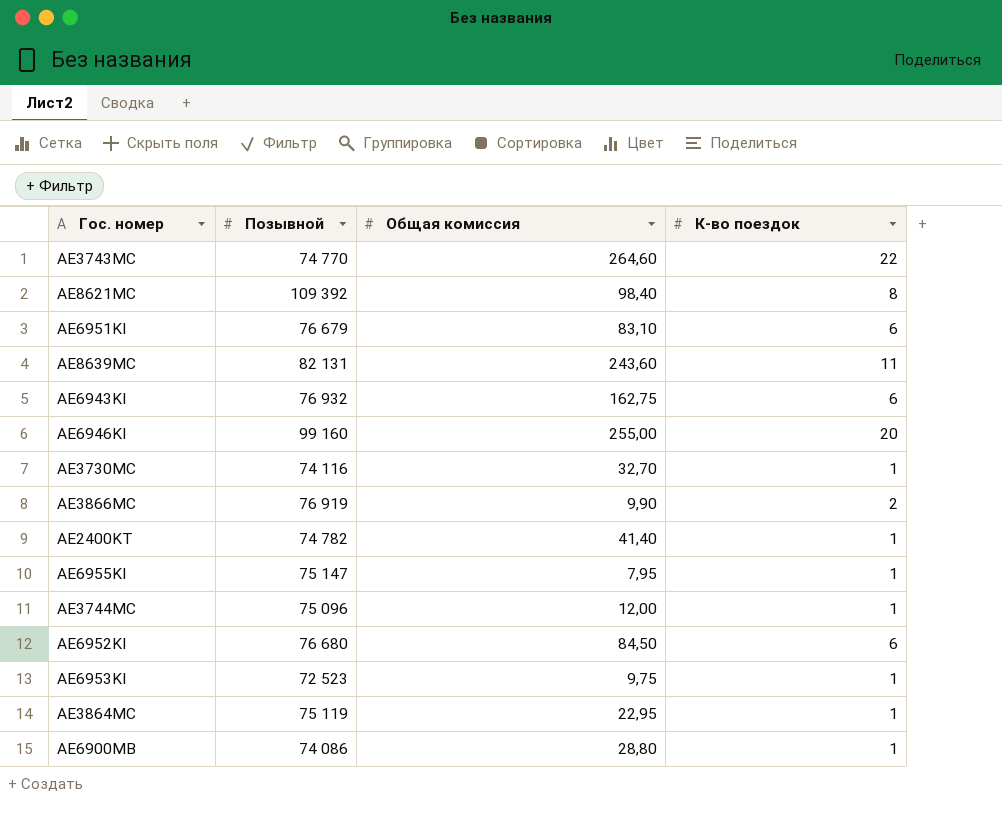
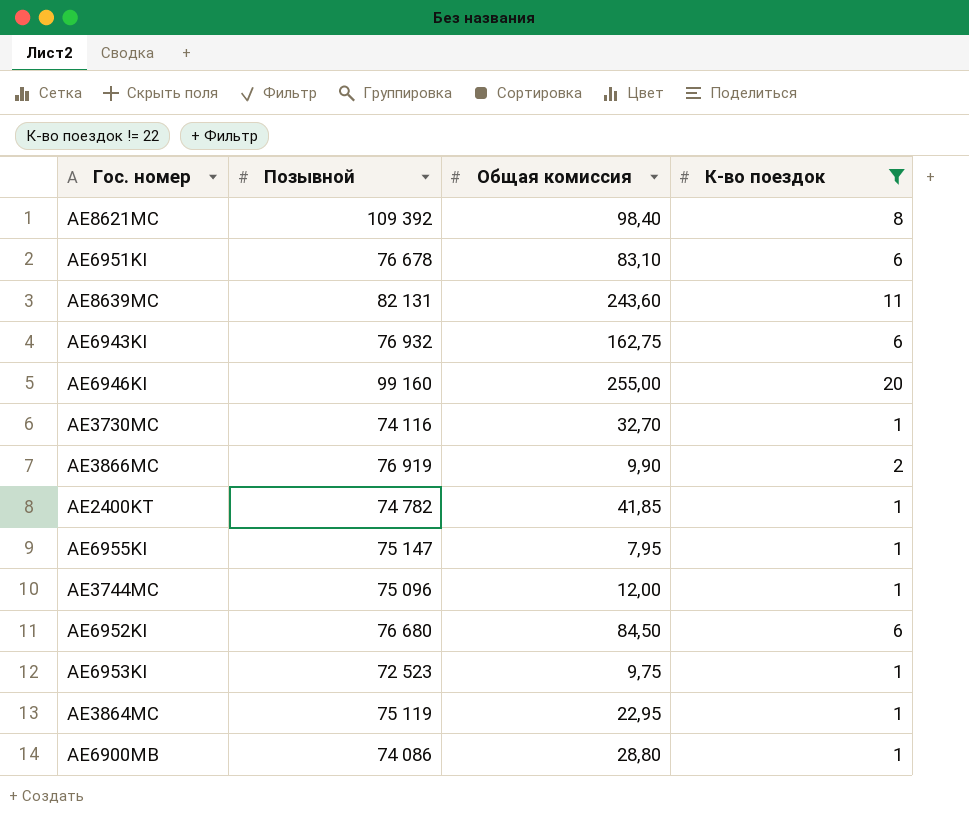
filter: none -> К-во поездок != 22
AE6951KI | Позывной: 76 679 -> 76 678
AE2400KT | Общая комиссия: 41,40 -> 41,85

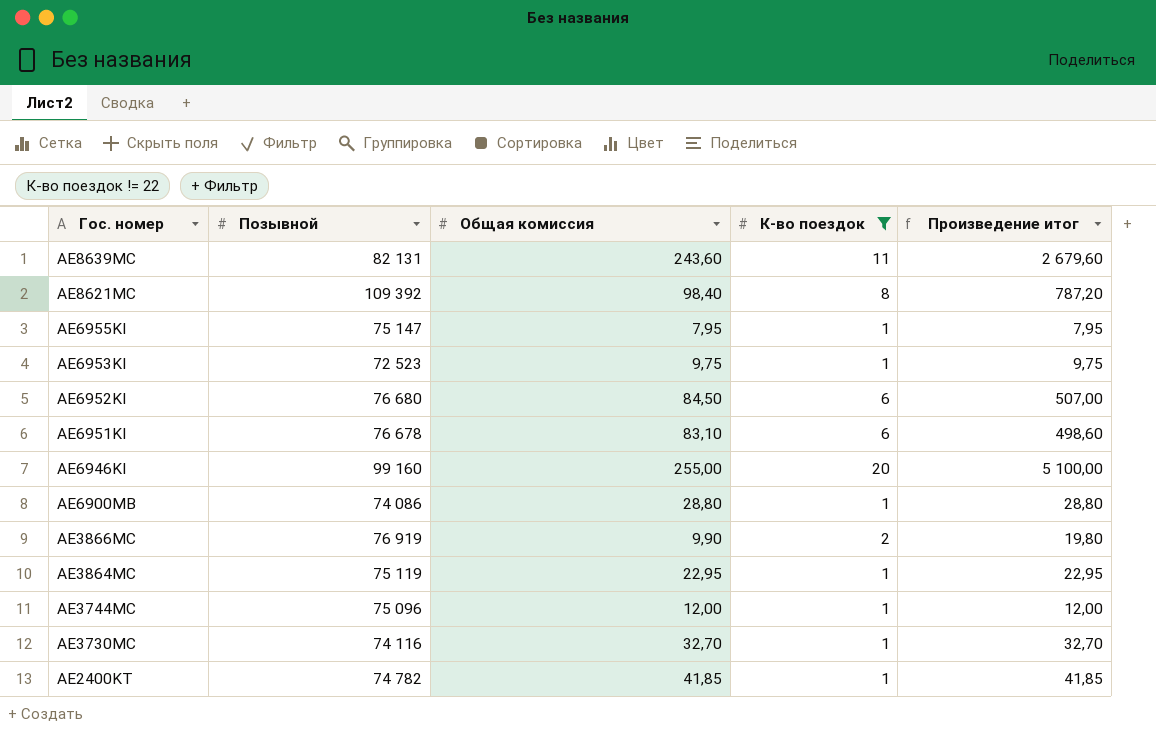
row order: none -> Гос. номер descending
column Произведение итог | formula: none -> [Общая комиссия] * [К-во поездок]
row AE6943KI: 76 932 | 162,75 | 6 -> none

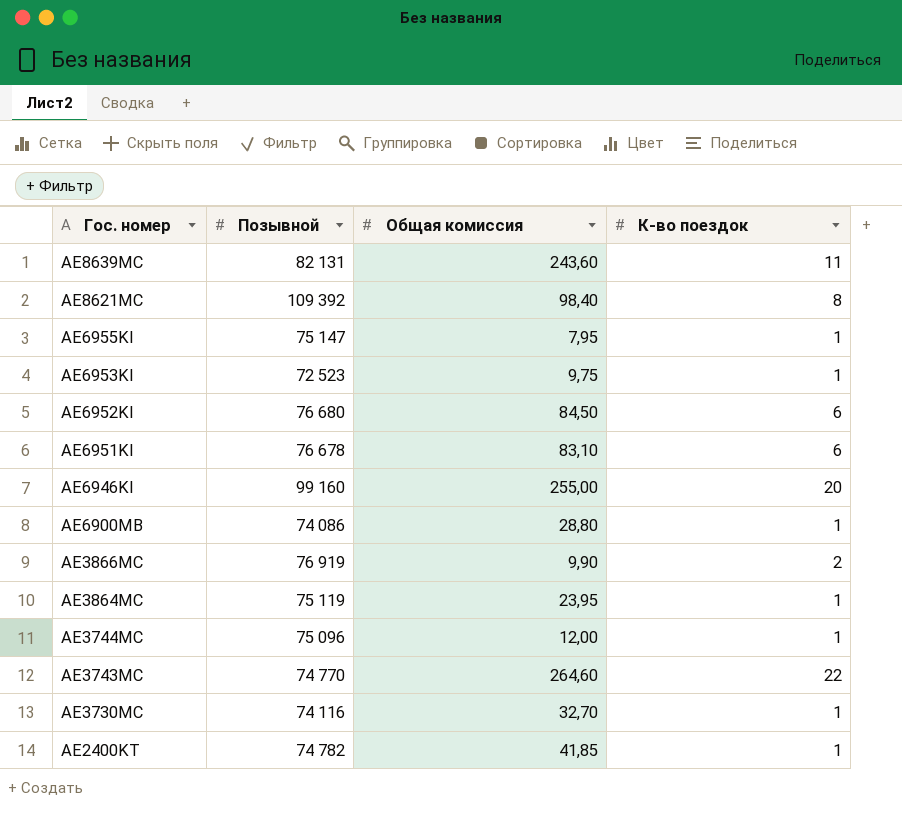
filter: К-во поездок != 22 -> none
column Произведение итог | formula: [Общая комиссия] * [К-во поездок] -> none
AE3864MC | Общая комиссия: 22,95 -> 23,95

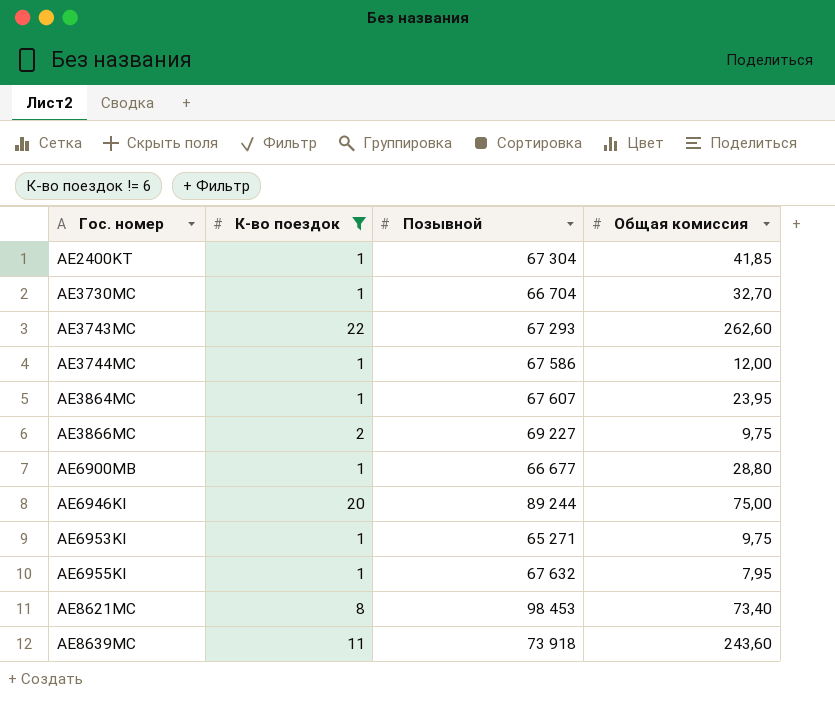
filter: none -> К-во поездок != 6
row order: Гос. номер descending -> Гос. номер ascending
column К-во поездок | position: 4 -> 2
AE2400KT | Позывной: 74 782 -> 67 304
AE3730MC | Позывной: 74 116 -> 66 704
AE3743MC | Позывной: 74 770 -> 67 293
AE3743MC | Общая комиссия: 264,60 -> 262,60
AE3744MC | Позывной: 75 096 -> 67 586
AE3864MC | Позывной: 75 119 -> 67 607
AE3866MC | Позывной: 76 919 -> 69 227
AE3866MC | Общая комиссия: 9,90 -> 9,75
AE6900MB | Позывной: 74 086 -> 66 677
AE6946KI | Позывной: 99 160 -> 89 244
AE6946KI | Общая комиссия: 255,00 -> 75,00
AE6953KI | Позывной: 72 523 -> 65 271
AE6955KI | Позывной: 75 147 -> 67 632
AE8621MC | Позывной: 109 392 -> 98 453
AE8621MC | Общая комиссия: 98,40 -> 73,40
AE8639MC | Позывной: 82 131 -> 73 918

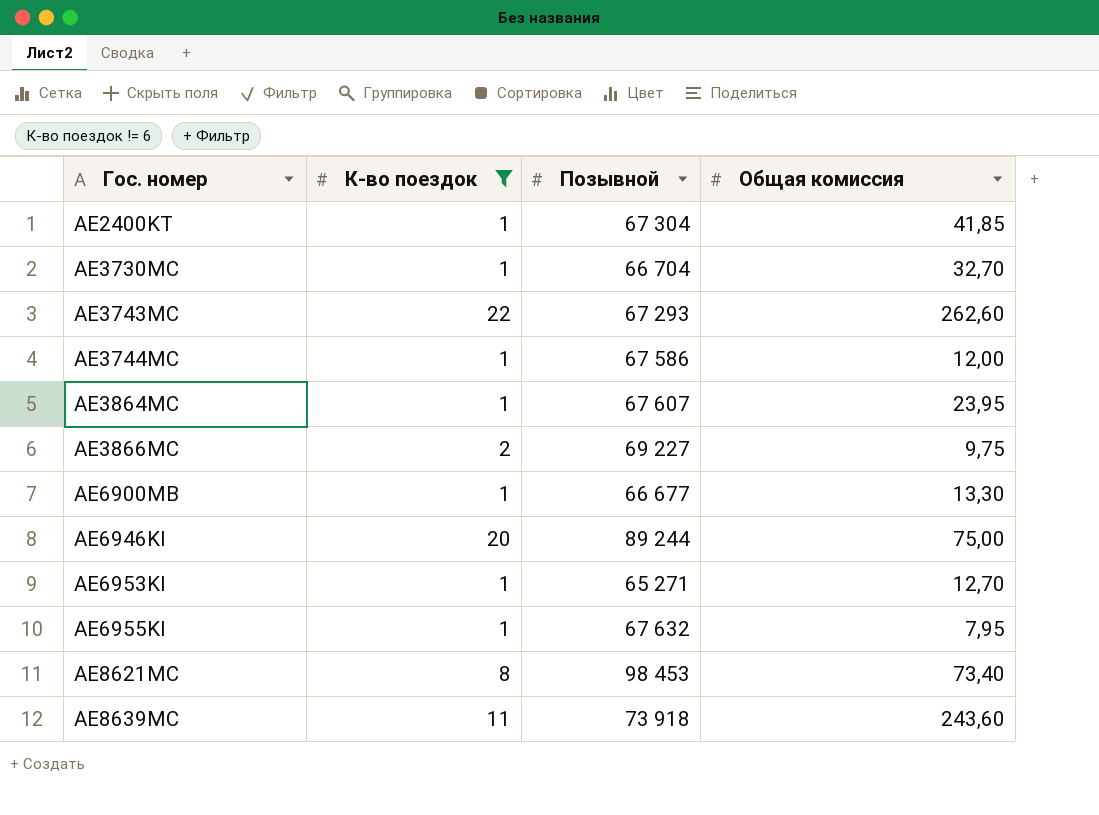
AE6900MB | Общая комиссия: 28,80 -> 13,30
AE6953KI | Общая комиссия: 9,75 -> 12,70

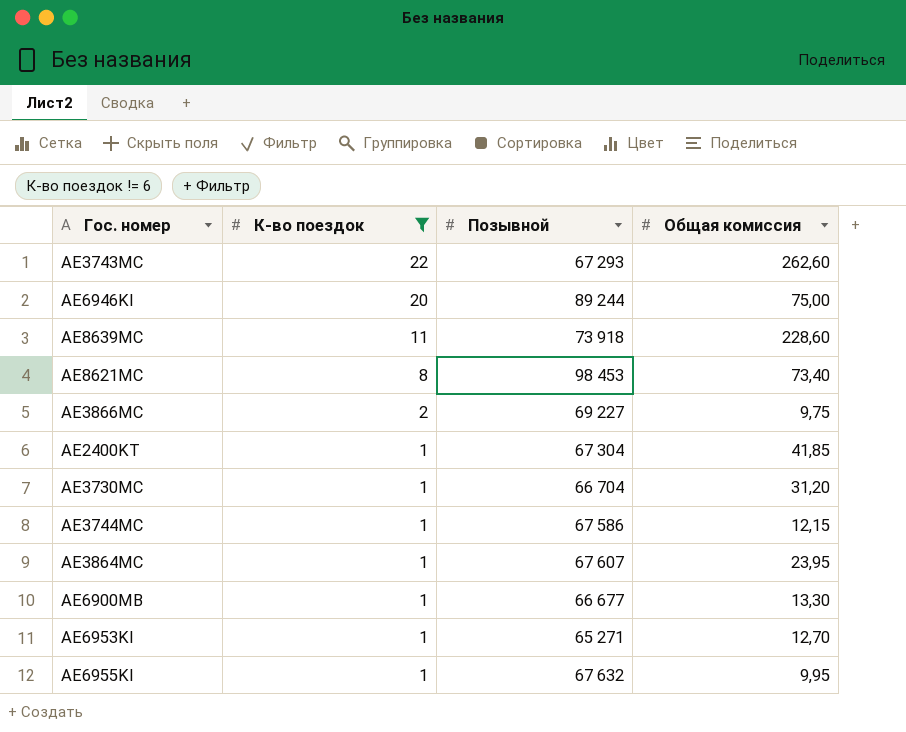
row order: Гос. номер ascending -> К-во поездок descending
AE8639MC | Общая комиссия: 243,60 -> 228,60
AE3730MC | Общая комиссия: 32,70 -> 31,20
AE3744MC | Общая комиссия: 12,00 -> 12,15
AE6955KI | Общая комиссия: 7,95 -> 9,95

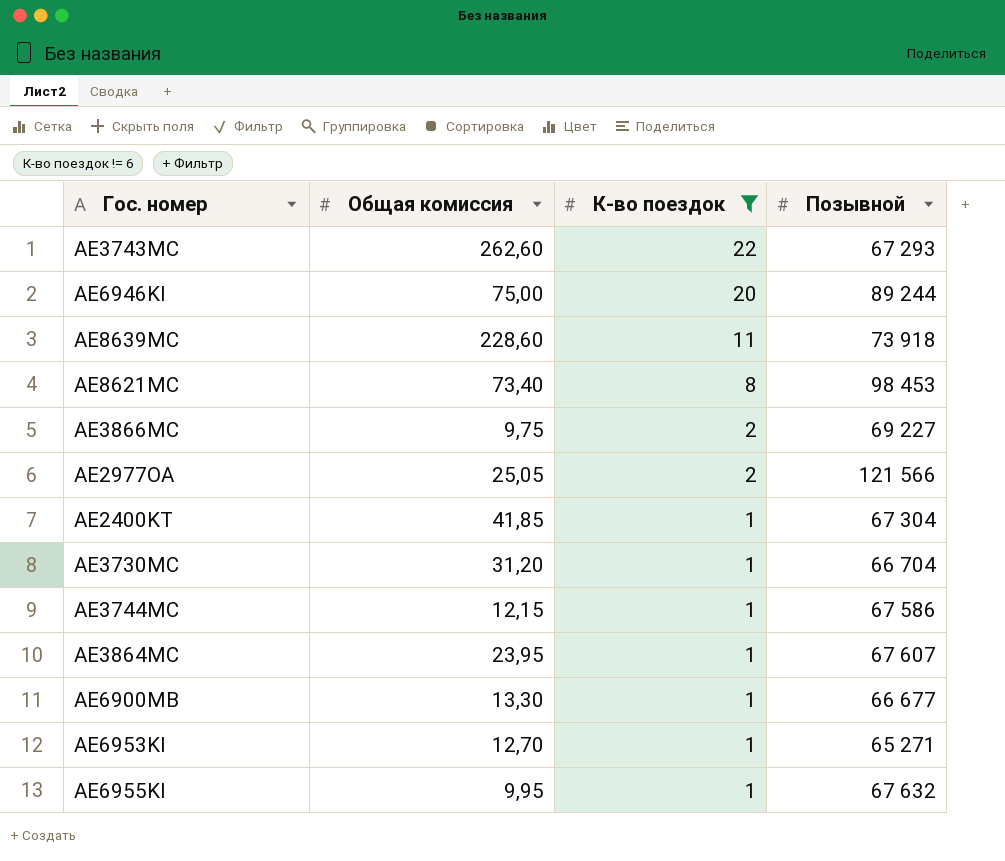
column Общая комиссия | position: 4 -> 2
row AE2977OA: none -> 25,05 | 2 | 121 566

